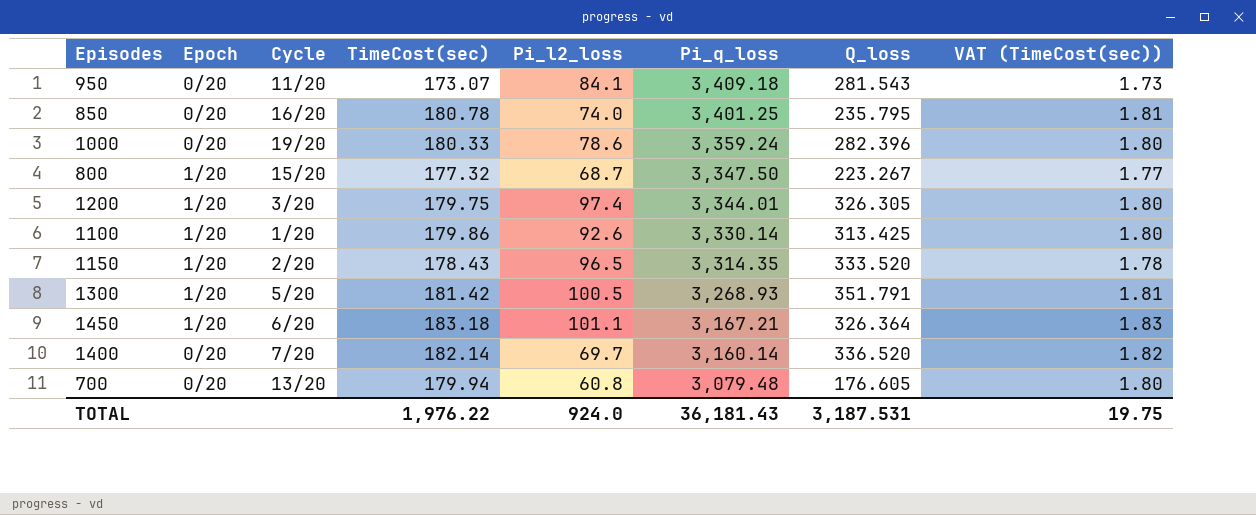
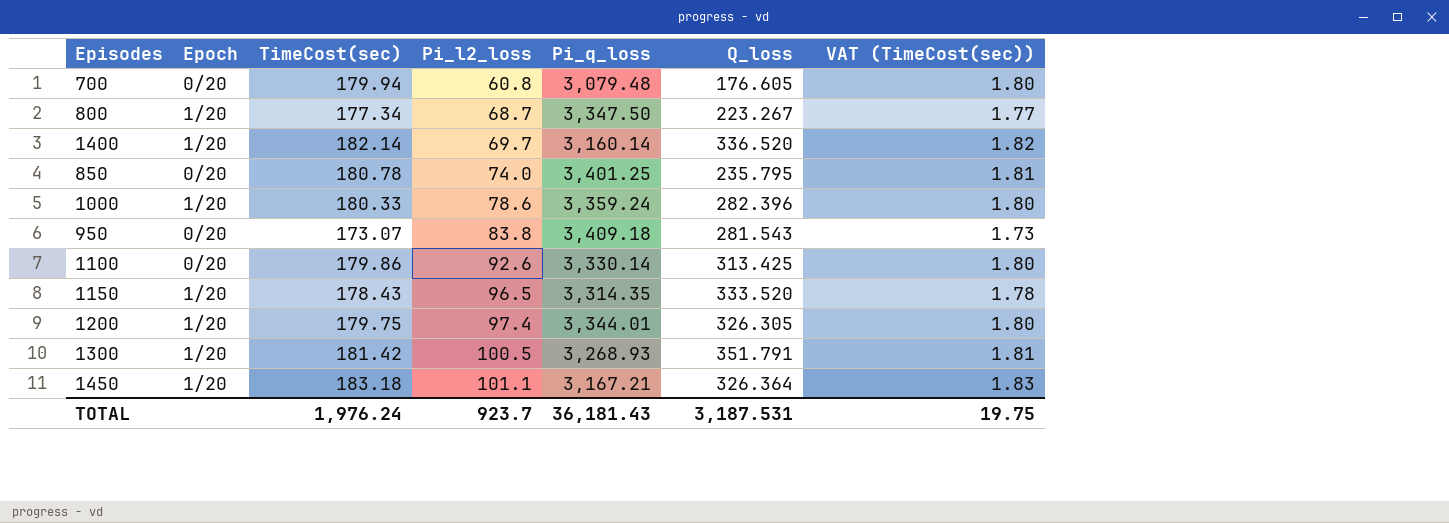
row order: Pi_q_loss descending -> Pi_l2_loss ascending
column Cycle | position: 3 -> none
800 | TimeCost(sec): 177.32 -> 177.34
1400 | Epoch: 0/20 -> 1/20
1000 | Epoch: 0/20 -> 1/20
950 | Pi_l2_loss: 84.1 -> 83.8
1100 | Epoch: 1/20 -> 0/20
TOTAL | TimeCost(sec): 1,976.22 -> 1,976.24
TOTAL | Pi_l2_loss: 924.0 -> 923.7

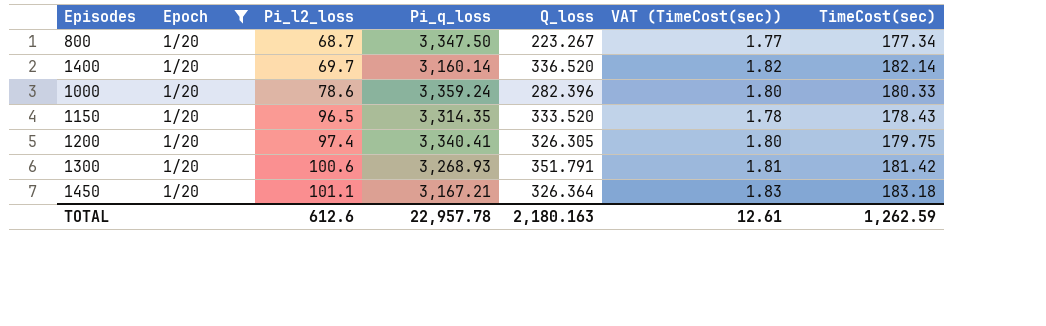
filter: none -> Epoch = 1/20
column TimeCost(sec) | position: 3 -> 7
1200 | Pi_q_loss: 3,344.01 -> 3,340.41
1300 | Pi_l2_loss: 100.5 -> 100.6
TOTAL | Pi_l2_loss: 923.7 -> 612.6
TOTAL | Pi_q_loss: 36,181.43 -> 22,957.78
TOTAL | Q_loss: 3,187.531 -> 2,180.163
TOTAL | VAT (TimeCost(sec)): 19.75 -> 12.61
TOTAL | TimeCost(sec): 1,976.24 -> 1,262.59

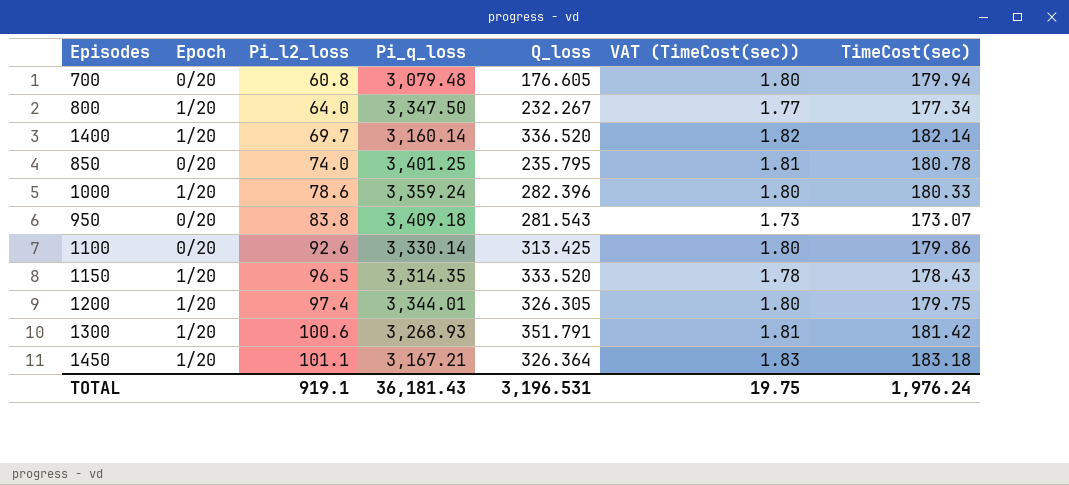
filter: Epoch = 1/20 -> none
800 | Pi_l2_loss: 68.7 -> 64.0
800 | Q_loss: 223.267 -> 232.267
1200 | Pi_q_loss: 3,340.41 -> 3,344.01
TOTAL | Pi_l2_loss: 612.6 -> 919.1
TOTAL | Pi_q_loss: 22,957.78 -> 36,181.43
TOTAL | Q_loss: 2,180.163 -> 3,196.531
TOTAL | VAT (TimeCost(sec)): 12.61 -> 19.75
TOTAL | TimeCost(sec): 1,262.59 -> 1,976.24

